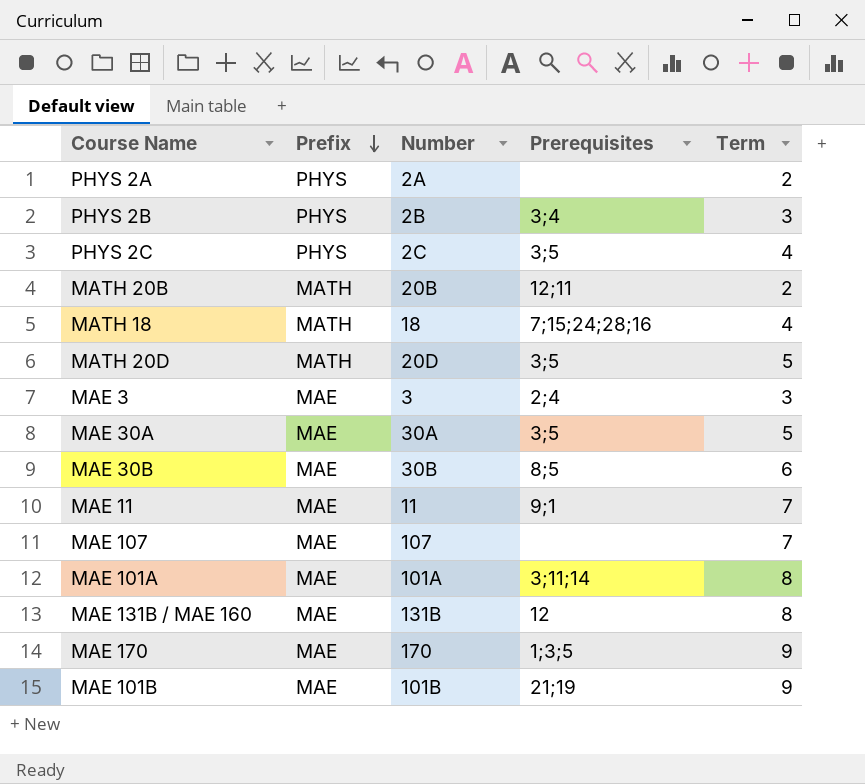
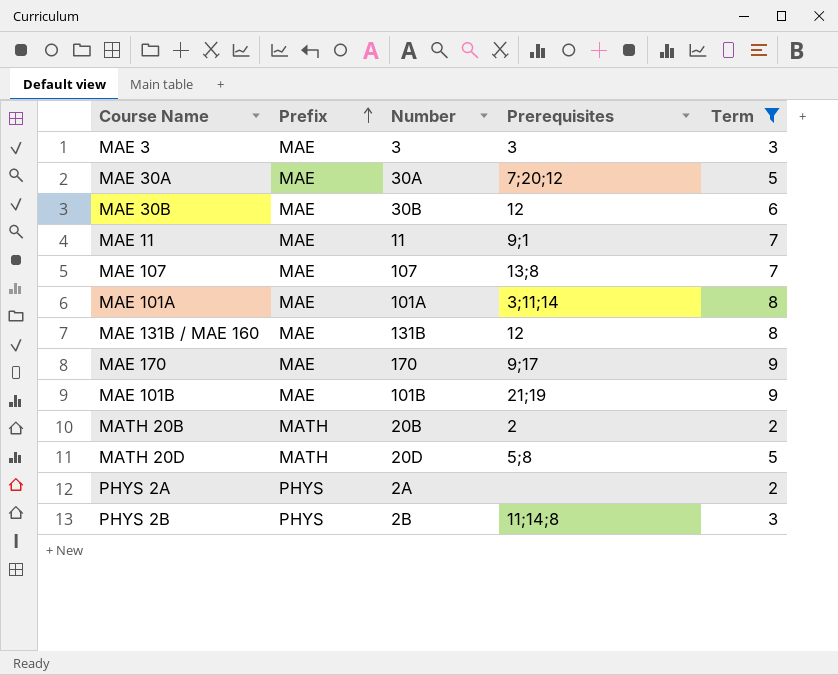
filter: none -> Term != 4
row order: Prefix descending -> Prefix ascending
MAE 3 | Prerequisites: 2;4 -> 3
MAE 30A | Prerequisites: 3;5 -> 7;20;12
MAE 30B | Prerequisites: 8;5 -> 12
MAE 107 | Prerequisites: none -> 13;8
MAE 170 | Prerequisites: 1;3;5 -> 9;17
MATH 20B | Prerequisites: 12;11 -> 2
MATH 20D | Prerequisites: 3;5 -> 5;8
PHYS 2B | Prerequisites: 3;4 -> 11;14;8

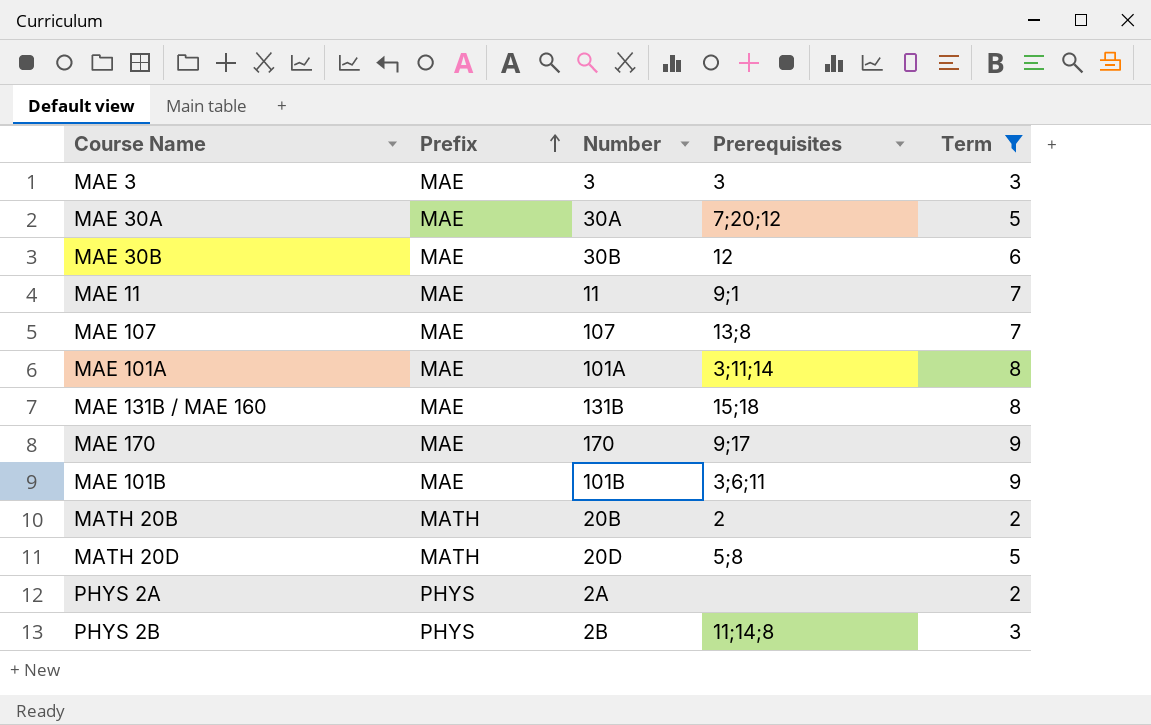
MAE 131B / MAE 160 | Prerequisites: 12 -> 15;18
MAE 101B | Prerequisites: 21;19 -> 3;6;11

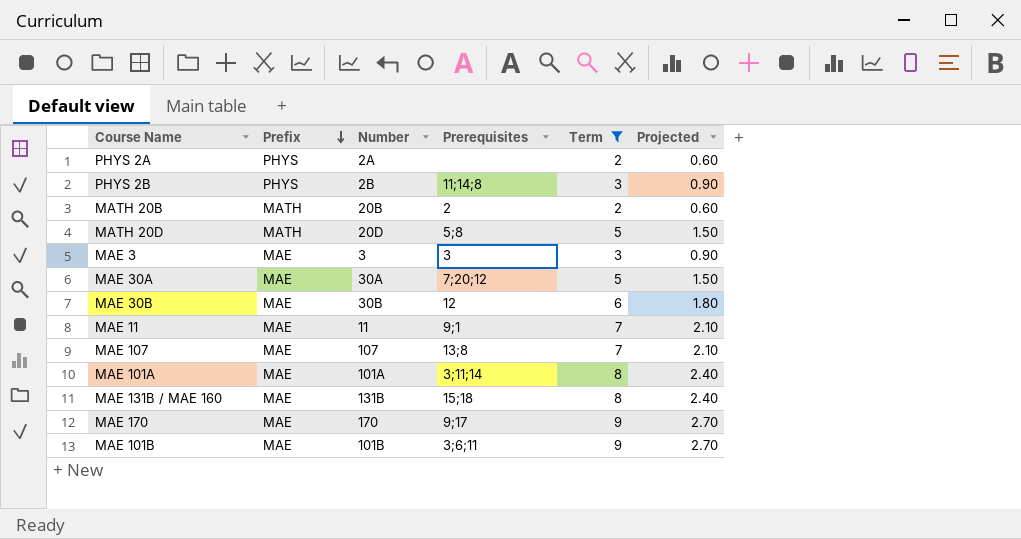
row order: Prefix ascending -> Prefix descending
column Projected | formula: none -> [Term] * 0.3

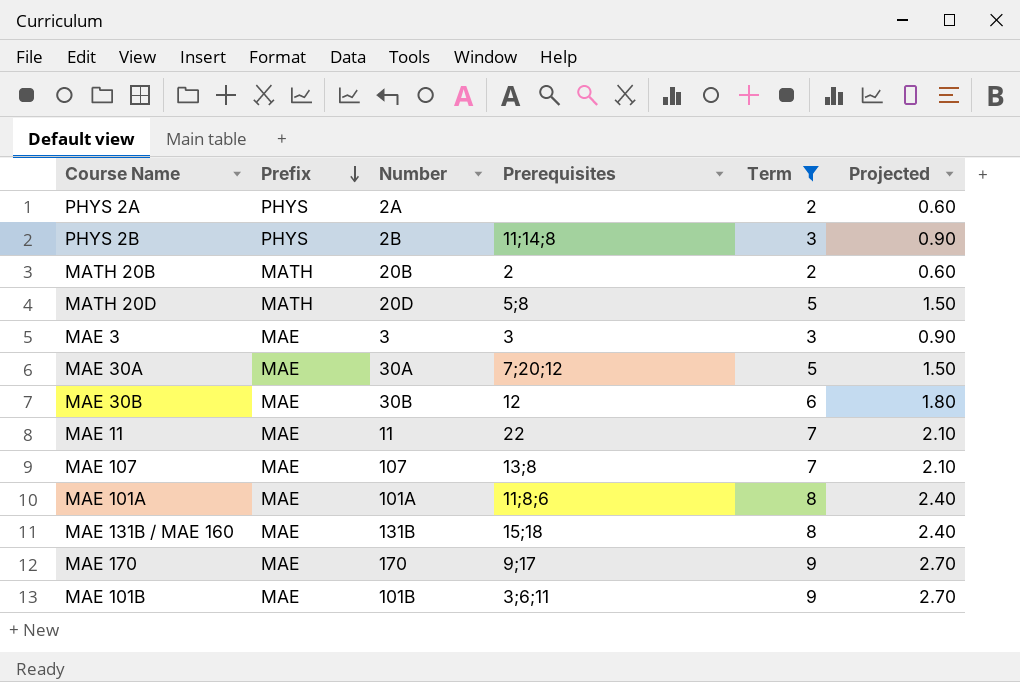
MAE 11 | Prerequisites: 9;1 -> 22
MAE 101A | Prerequisites: 3;11;14 -> 11;8;6

